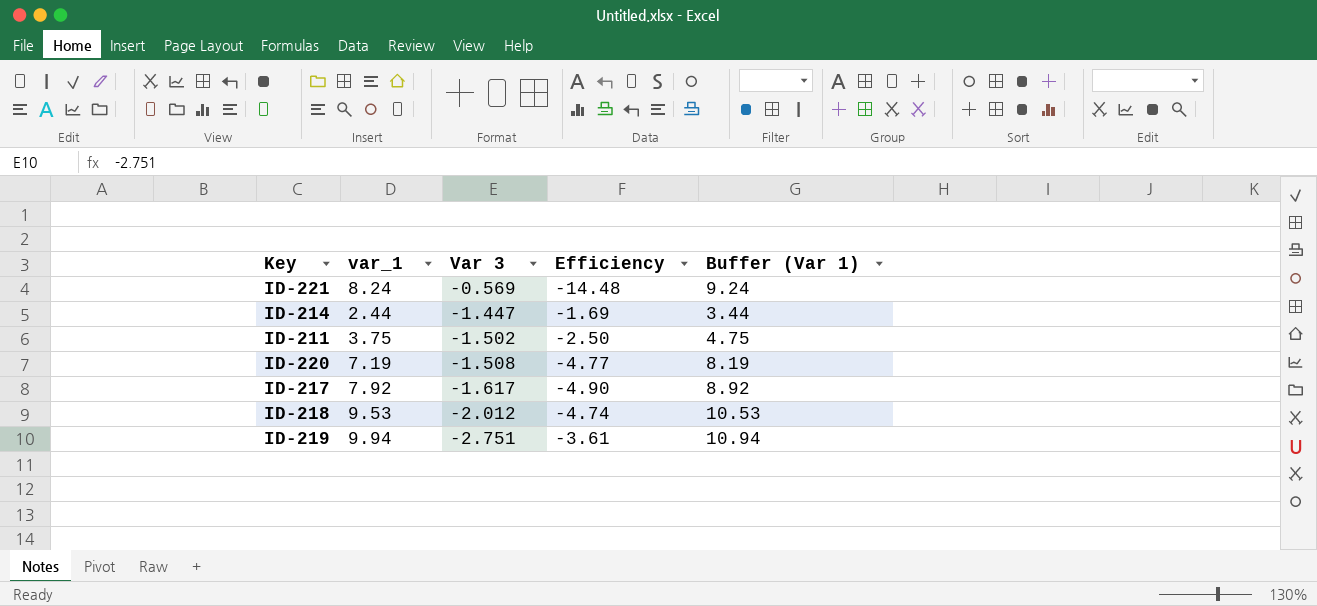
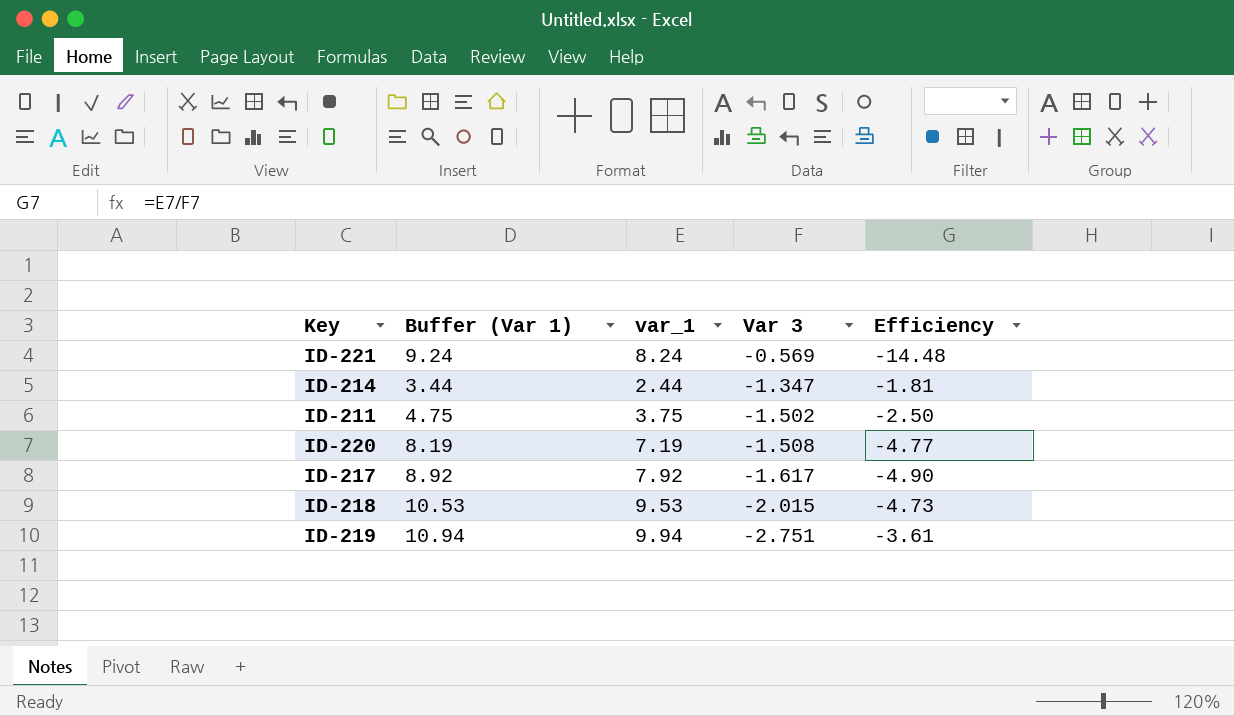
column Buffer (Var 1) | position: 5 -> 2
ID-214 | Var 3: -1.447 -> -1.347
ID-214 | Efficiency: -1.69 -> -1.81
ID-218 | Var 3: -2.012 -> -2.015
ID-218 | Efficiency: -4.74 -> -4.73

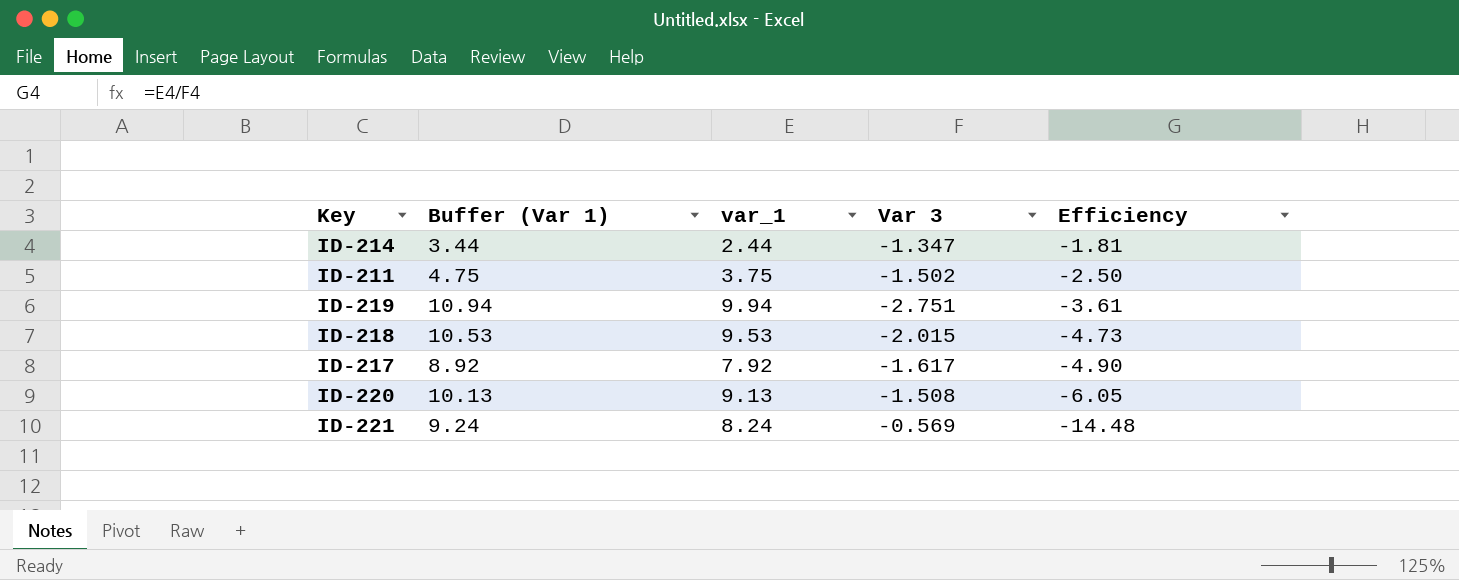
row order: Var 3 descending -> Efficiency descending
ID-220 | Buffer (Var 1): 8.19 -> 10.13
ID-220 | var_1: 7.19 -> 9.13
ID-220 | Efficiency: -4.77 -> -6.05

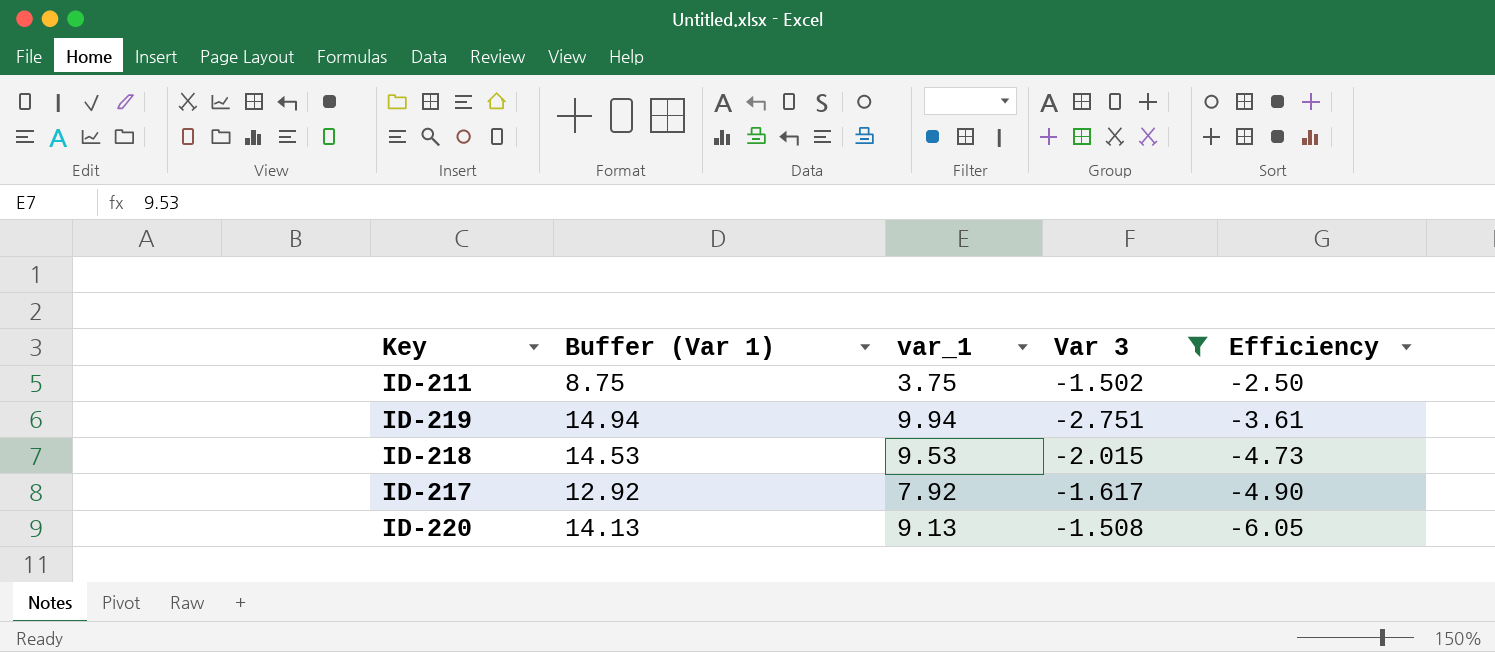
filter: none -> Var 3 <= -1.502
column Buffer (Var 1) | formula: [var_1] + 1 -> [var_1] + 5

